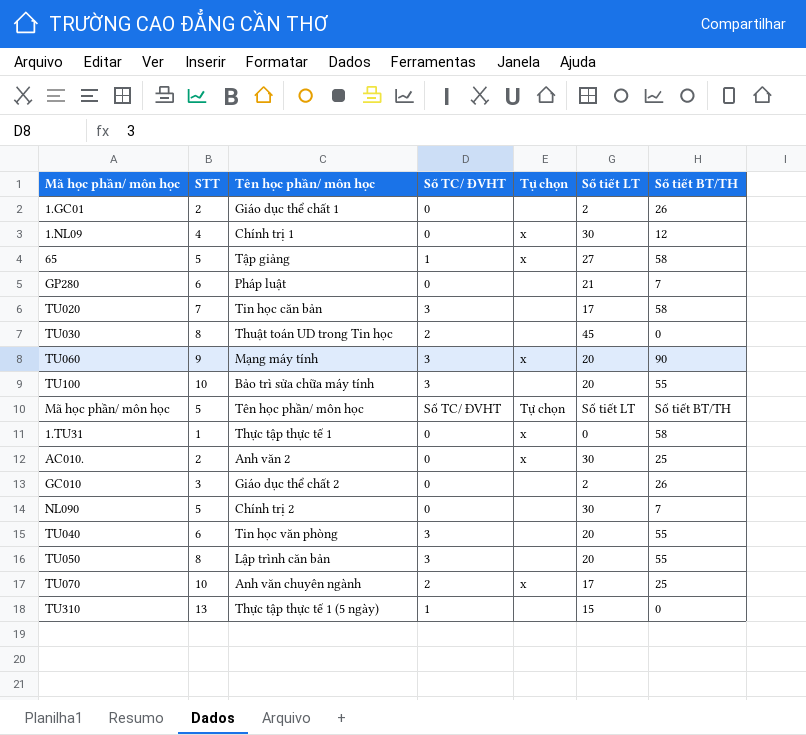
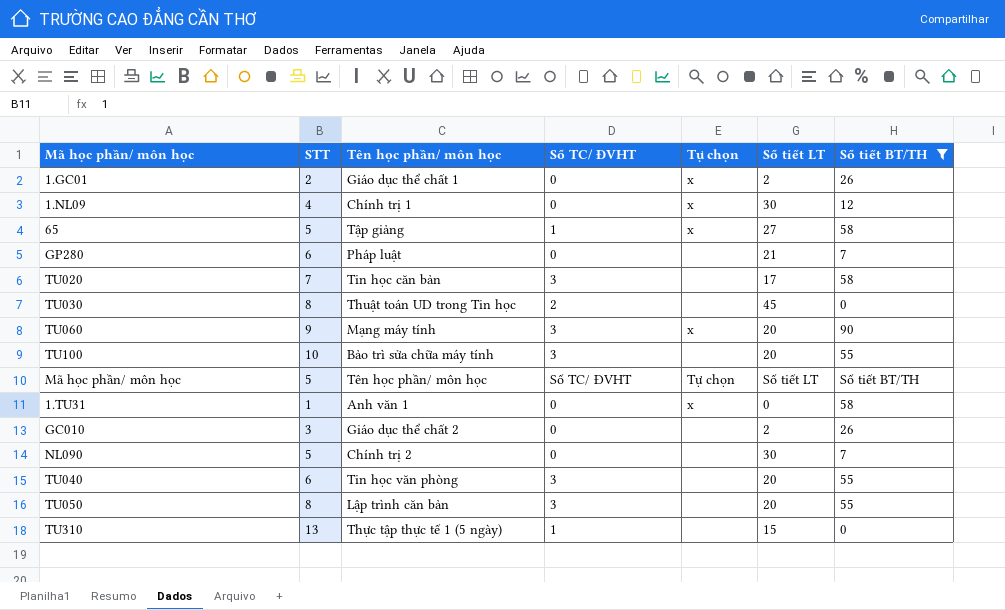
filter: none -> Số tiết BT/TH != 25
1.GC01 | Tự chọn: none -> x
1.TU31 | Tên học phần/ môn học: Thực tập thực tế 1 -> Anh văn 1

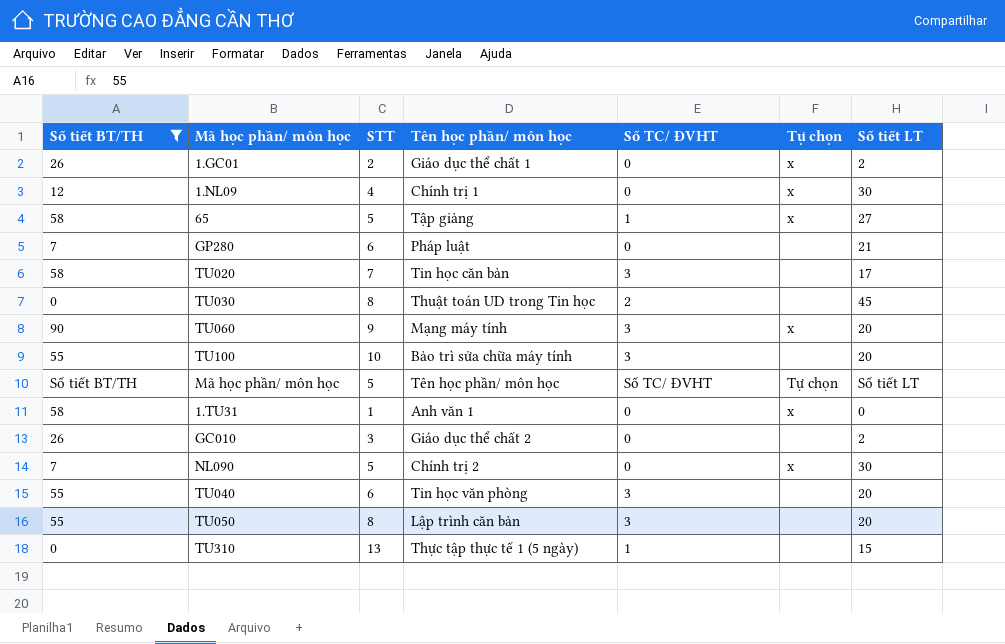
column Số tiết BT/TH | position: 7 -> 1
NL090 | Tự chọn: none -> x

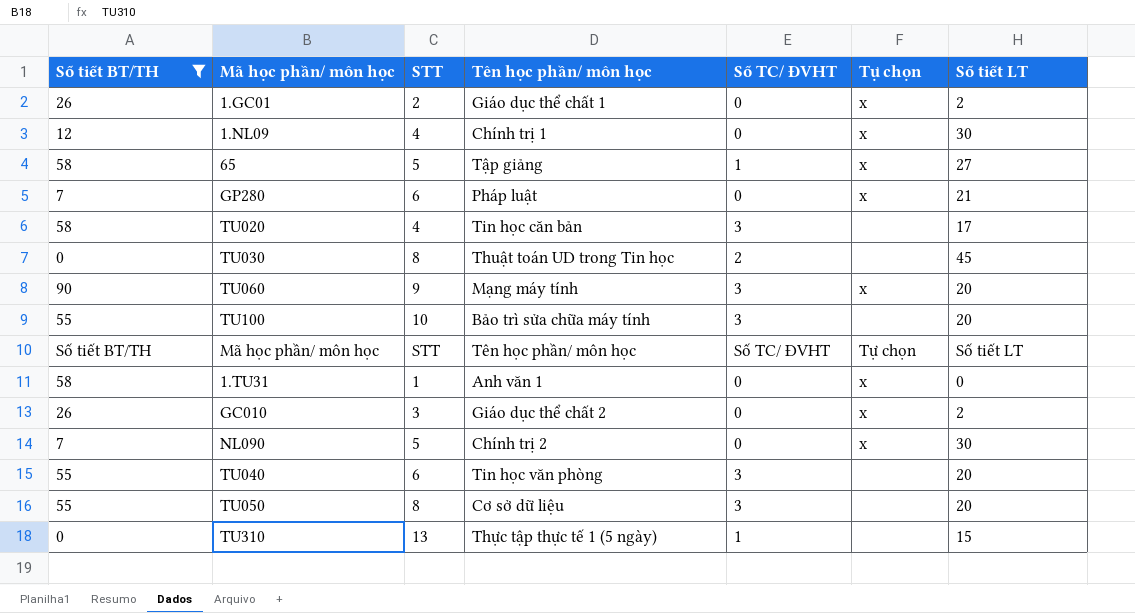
GP280 | Tự chọn: none -> x
TU020 | STT: 7 -> 4
Mã học phần/ môn học | STT: 5 -> STT
GC010 | Tự chọn: none -> x
TU050 | Tên học phần/ môn học: Lập trình căn bản -> Cơ sở dữ liệu

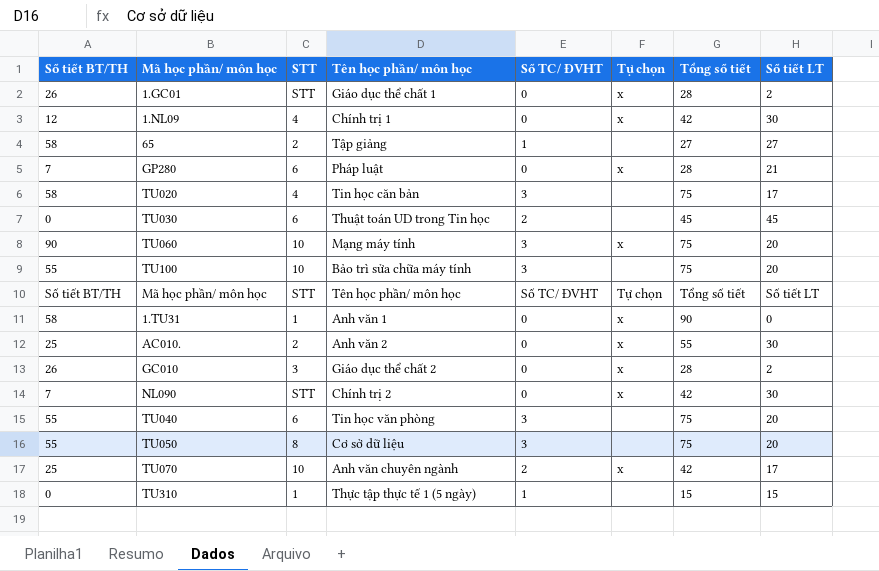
filter: Số tiết BT/TH != 25 -> none
column Tổng số tiết | position: none -> 7
1.GC01 | STT: 2 -> STT
65 | STT: 5 -> 2
65 | Tự chọn: x -> none
TU030 | STT: 8 -> 6
TU060 | STT: 9 -> 10
NL090 | STT: 5 -> STT
TU310 | STT: 13 -> 1

